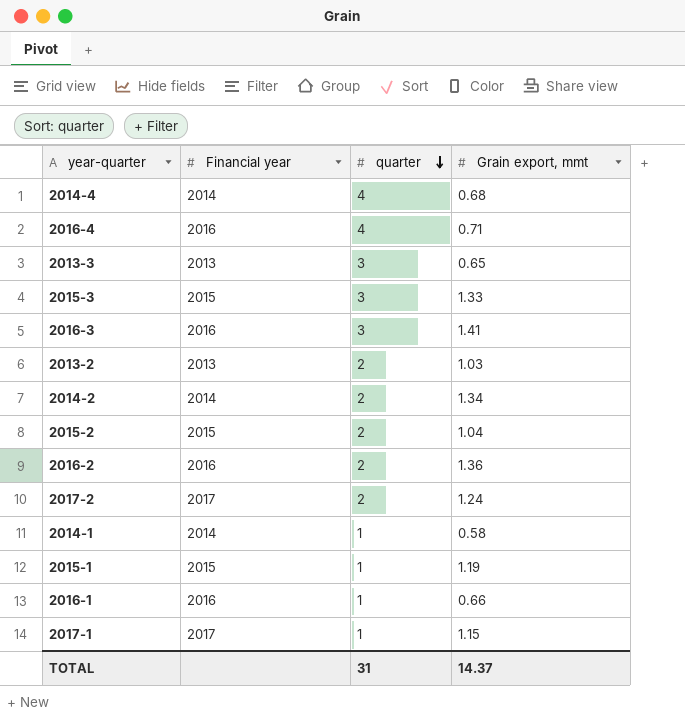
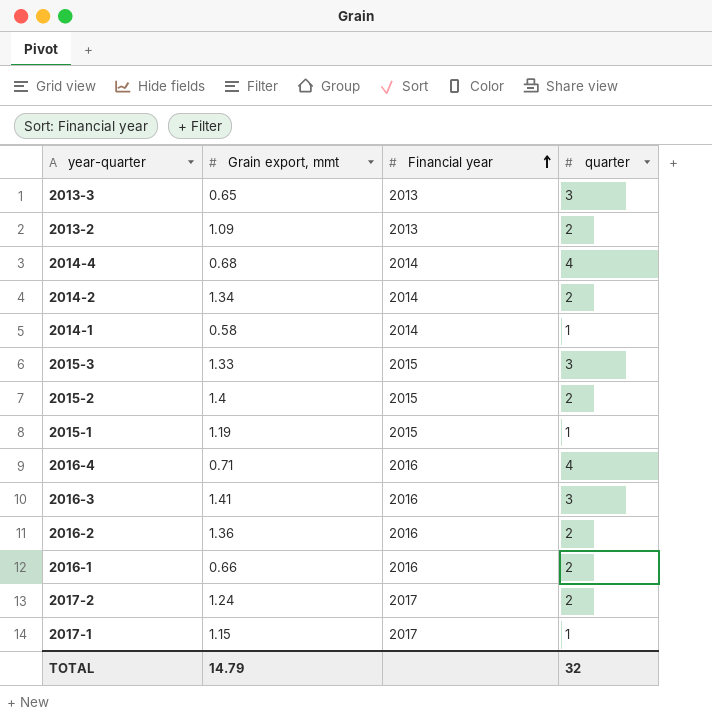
row order: quarter descending -> Financial year ascending
column Grain export, mmt | position: 4 -> 2
2013-2 | Grain export, mmt: 1.03 -> 1.09
2015-2 | Grain export, mmt: 1.04 -> 1.4
2016-1 | quarter: 1 -> 2
TOTAL | Grain export, mmt: 14.37 -> 14.79
TOTAL | quarter: 31 -> 32

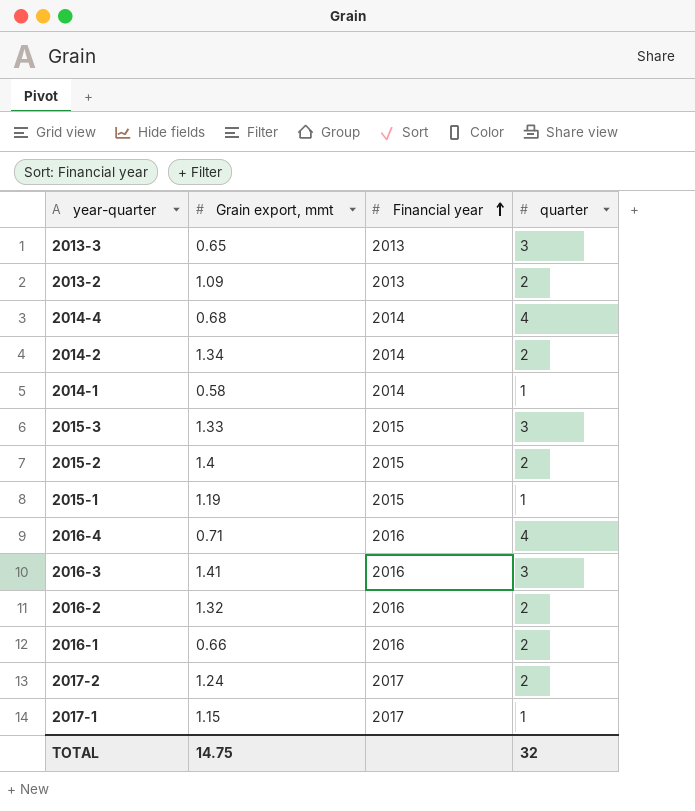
2016-2 | Grain export, mmt: 1.36 -> 1.32
TOTAL | Grain export, mmt: 14.79 -> 14.75

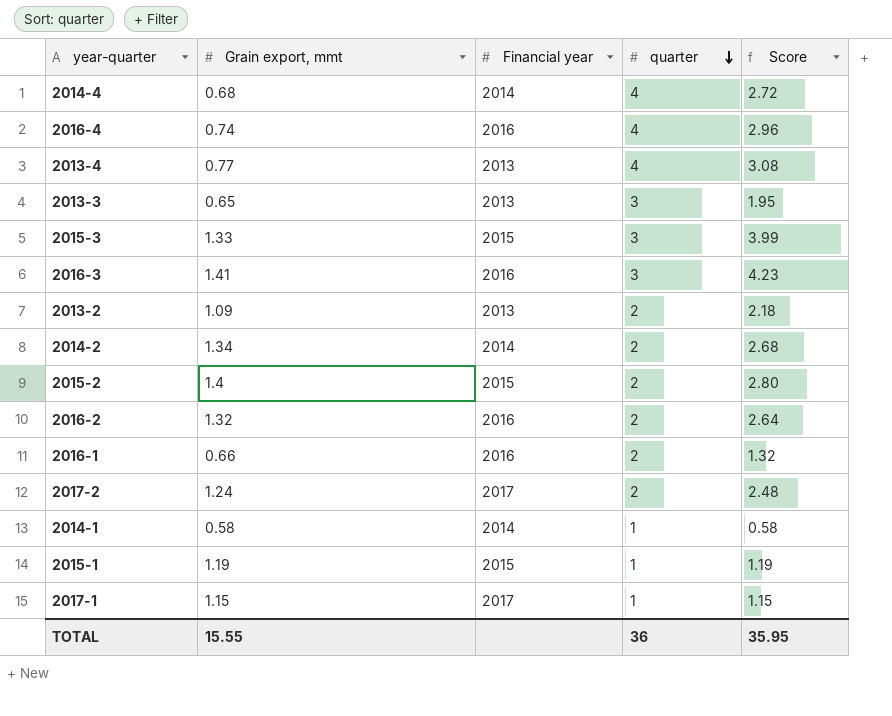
row order: Financial year ascending -> quarter descending
column Score | formula: none -> [Grain export, mmt] * [quarter]
2016-4 | Grain export, mmt: 0.71 -> 0.74
row 2013-4: none -> 0.77 | 2013 | 4 | 3.08
TOTAL | Grain export, mmt: 14.75 -> 15.55
TOTAL | quarter: 32 -> 36

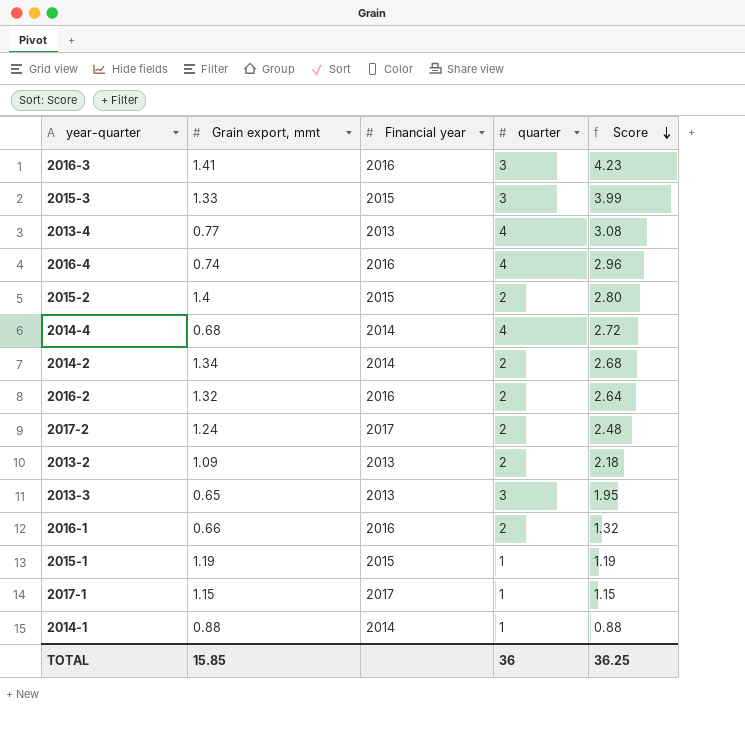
row order: quarter descending -> Score descending
2014-1 | Grain export, mmt: 0.58 -> 0.88
2014-1 | Score: 0.58 -> 0.88
TOTAL | Grain export, mmt: 15.55 -> 15.85
TOTAL | Score: 35.95 -> 36.25

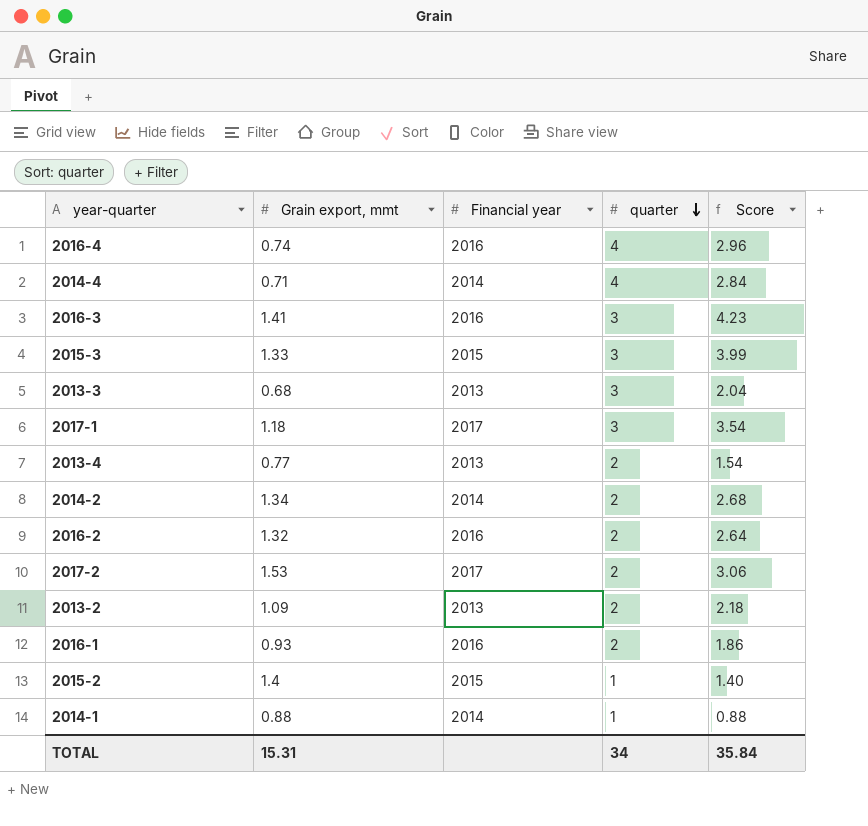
row order: Score descending -> quarter descending
row 2015-1: 1.19 | 2015 | 1 | 1.19 -> none
2014-4 | Grain export, mmt: 0.68 -> 0.71
2014-4 | Score: 2.72 -> 2.84
2013-3 | Grain export, mmt: 0.65 -> 0.68
2013-3 | Score: 1.95 -> 2.04
2017-1 | Grain export, mmt: 1.15 -> 1.18
2017-1 | quarter: 1 -> 3
2017-1 | Score: 1.15 -> 3.54
2013-4 | quarter: 4 -> 2
2013-4 | Score: 3.08 -> 1.54
2017-2 | Grain export, mmt: 1.24 -> 1.53
2017-2 | Score: 2.48 -> 3.06
2016-1 | Grain export, mmt: 0.66 -> 0.93
2016-1 | Score: 1.32 -> 1.86
2015-2 | quarter: 2 -> 1
2015-2 | Score: 2.80 -> 1.40
TOTAL | Grain export, mmt: 15.85 -> 15.31
TOTAL | quarter: 36 -> 34
TOTAL | Score: 36.25 -> 35.84

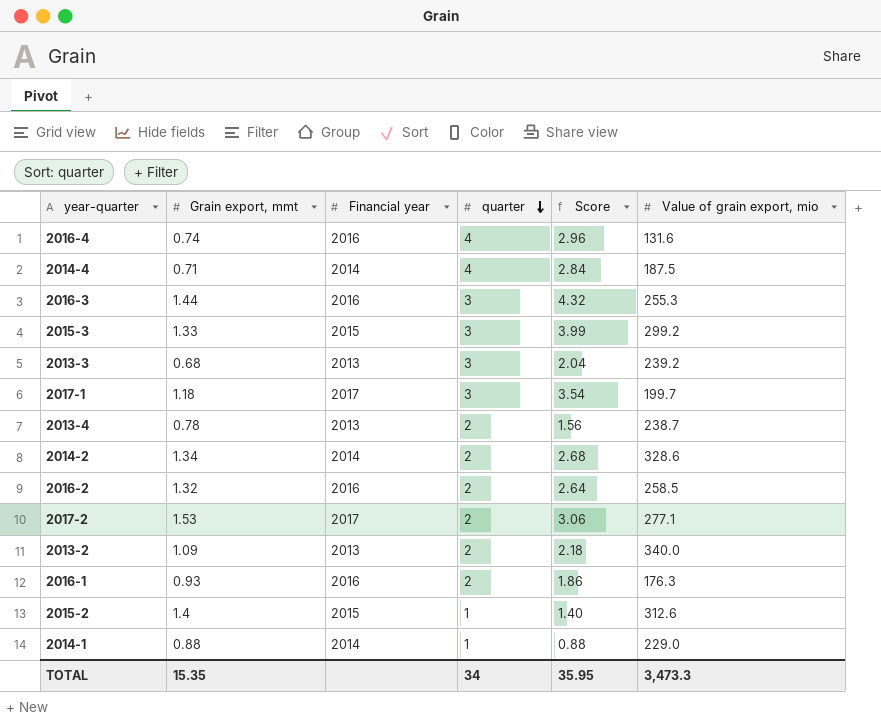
column Value of grain export, mio | position: none -> 6
2016-3 | Grain export, mmt: 1.41 -> 1.44
2016-3 | Score: 4.23 -> 4.32
2013-4 | Grain export, mmt: 0.77 -> 0.78
2013-4 | Score: 1.54 -> 1.56
TOTAL | Grain export, mmt: 15.31 -> 15.35
TOTAL | Score: 35.84 -> 35.95

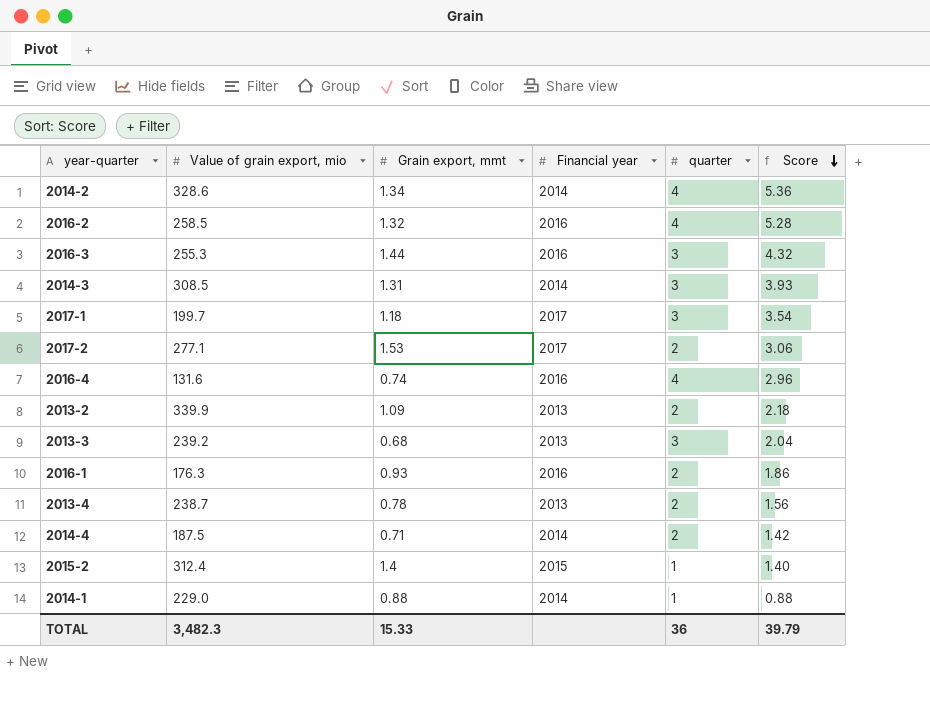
row order: quarter descending -> Score descending
column Value of grain export, mio | position: 6 -> 2
row 2015-3: 1.33 | 2015 | 3 | 3.99 | 299.2 -> none
2014-2 | quarter: 2 -> 4
2014-2 | Score: 2.68 -> 5.36
2016-2 | quarter: 2 -> 4
2016-2 | Score: 2.64 -> 5.28
row 2014-3: none -> 308.5 | 1.31 | 2014 | 3 | 3.93
2013-2 | Value of grain export, mio: 340.0 -> 339.9
2014-4 | quarter: 4 -> 2
2014-4 | Score: 2.84 -> 1.42
2015-2 | Value of grain export, mio: 312.6 -> 312.4
TOTAL | Value of grain export, mio: 3,473.3 -> 3,482.3
TOTAL | Grain export, mmt: 15.35 -> 15.33
TOTAL | quarter: 34 -> 36
TOTAL | Score: 35.95 -> 39.79

